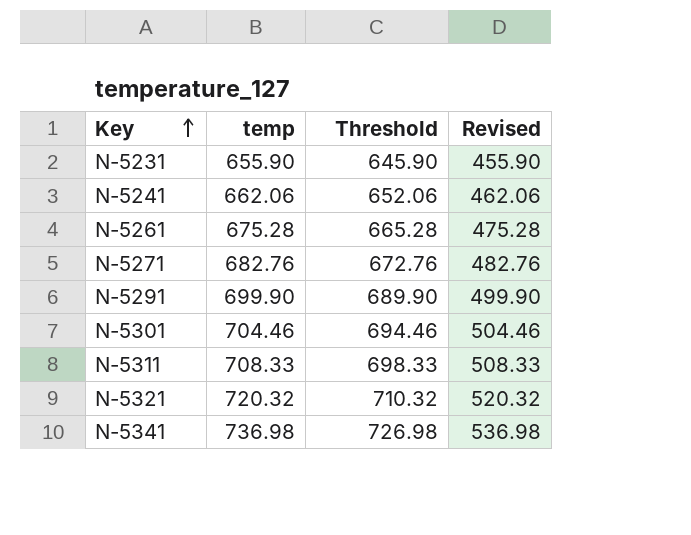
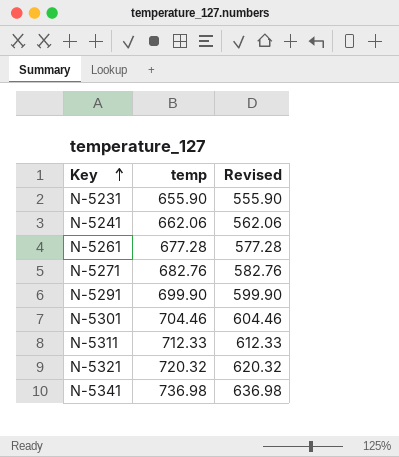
column Threshold | formula: [temp] - 10 -> none
column Revised | formula: [temp] - 200 -> [temp] - 100
N-5261 | temp: 675.28 -> 677.28
N-5311 | temp: 708.33 -> 712.33

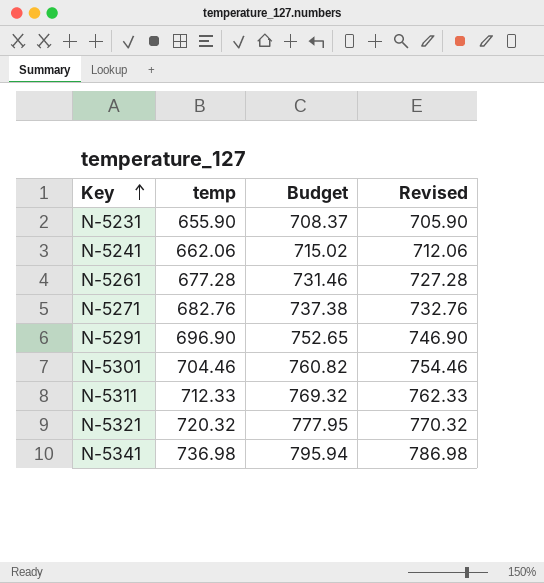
column Budget | formula: none -> [temp] * 1.08
column Revised | formula: [temp] - 100 -> [temp] + 50
N-5291 | temp: 699.90 -> 696.90

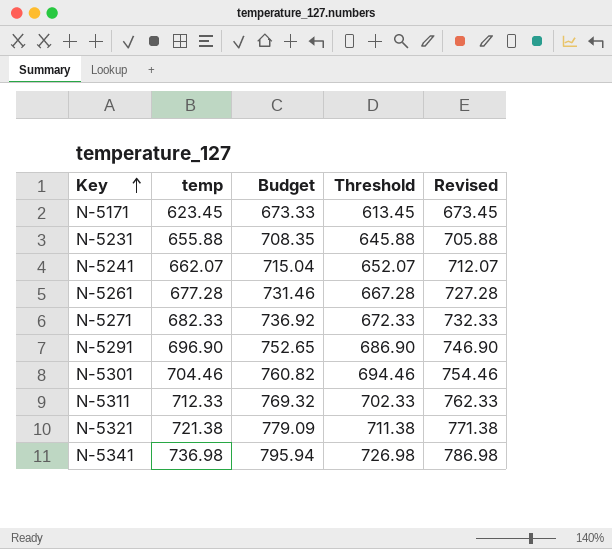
column Threshold | formula: none -> [temp] - 10
row N-5171: none -> 623.45 | 673.33 | 613.45 | 673.45
N-5231 | temp: 655.90 -> 655.88
N-5231 | Budget: 708.37 -> 708.35
N-5231 | Revised: 705.90 -> 705.88
N-5241 | temp: 662.06 -> 662.07
N-5241 | Budget: 715.02 -> 715.04
N-5241 | Revised: 712.06 -> 712.07
N-5271 | temp: 682.76 -> 682.33
N-5271 | Budget: 737.38 -> 736.92
N-5271 | Revised: 732.76 -> 732.33
N-5321 | temp: 720.32 -> 721.38
N-5321 | Budget: 777.95 -> 779.09
N-5321 | Revised: 770.32 -> 771.38

